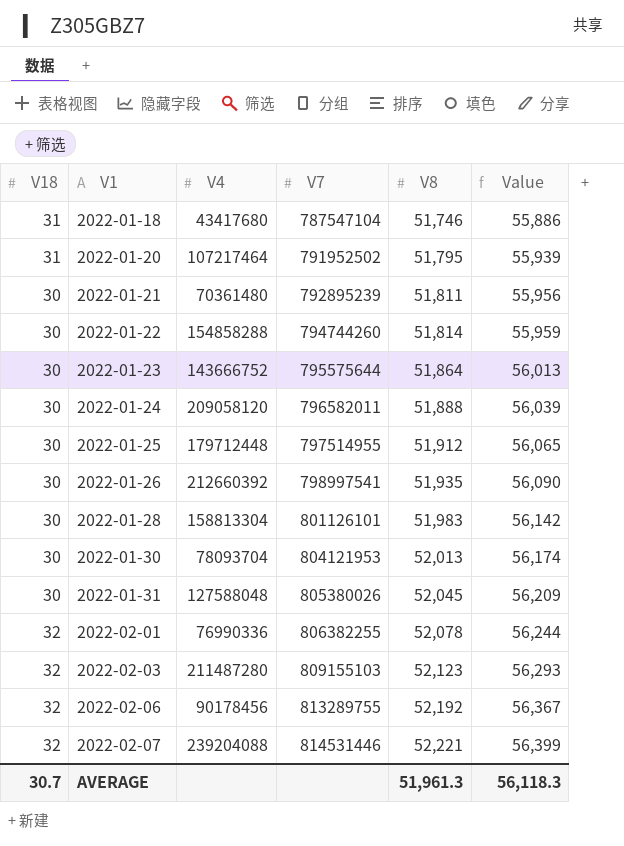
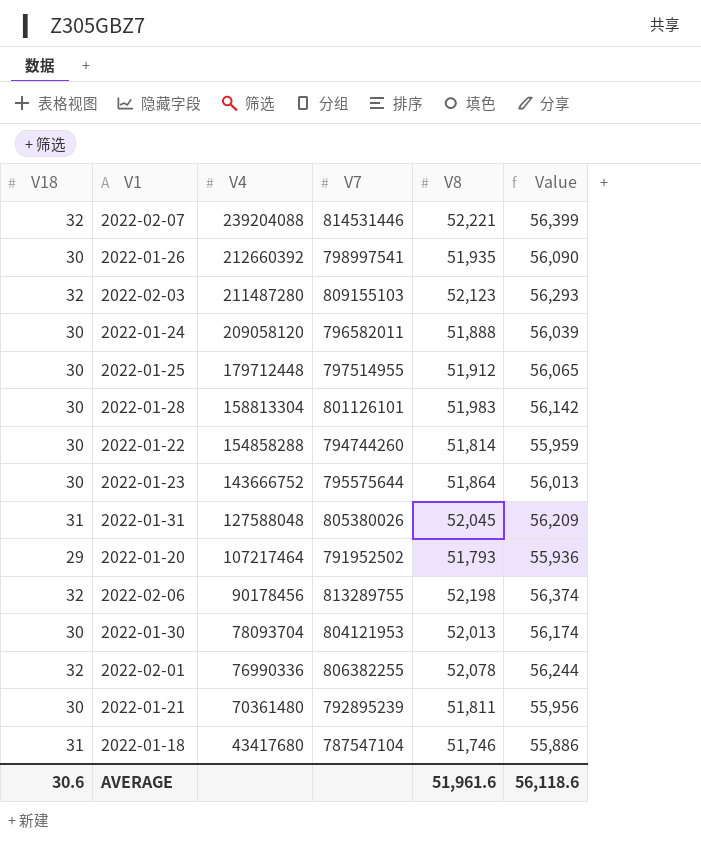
row order: V1 ascending -> V4 descending
2022-01-31 | V18: 30 -> 31
2022-01-20 | V18: 31 -> 29
2022-01-20 | V8: 51,795 -> 51,793
2022-01-20 | Value: 55,939 -> 55,936
2022-02-06 | V8: 52,192 -> 52,198
2022-02-06 | Value: 56,367 -> 56,374
AVERAGE | V18: 30.7 -> 30.6
AVERAGE | V8: 51,961.3 -> 51,961.6
AVERAGE | Value: 56,118.3 -> 56,118.6

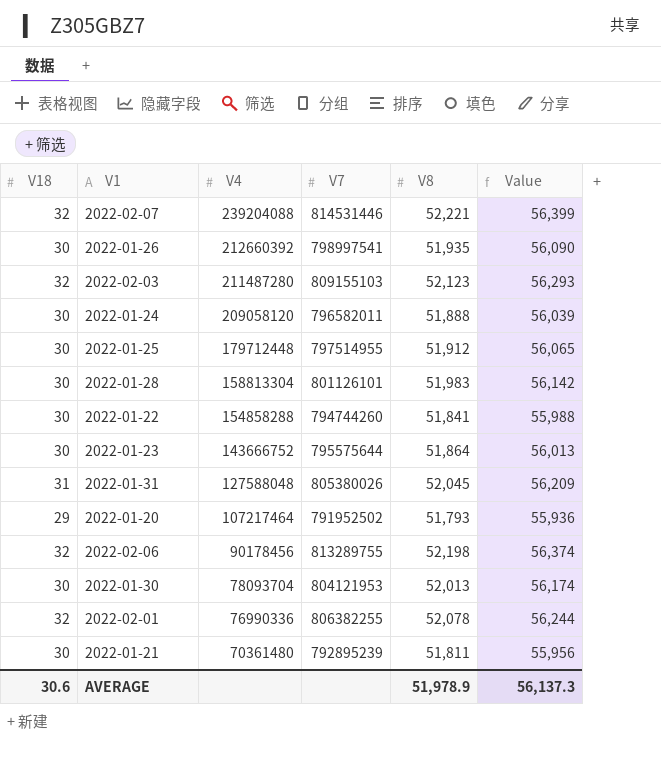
row 2022-01-18: 31 | 43417680 | 787547104 | 51,746 | 55,886 -> none
2022-01-22 | V8: 51,814 -> 51,841
2022-01-22 | Value: 55,959 -> 55,988
AVERAGE | V8: 51,961.6 -> 51,978.9
AVERAGE | Value: 56,118.6 -> 56,137.3

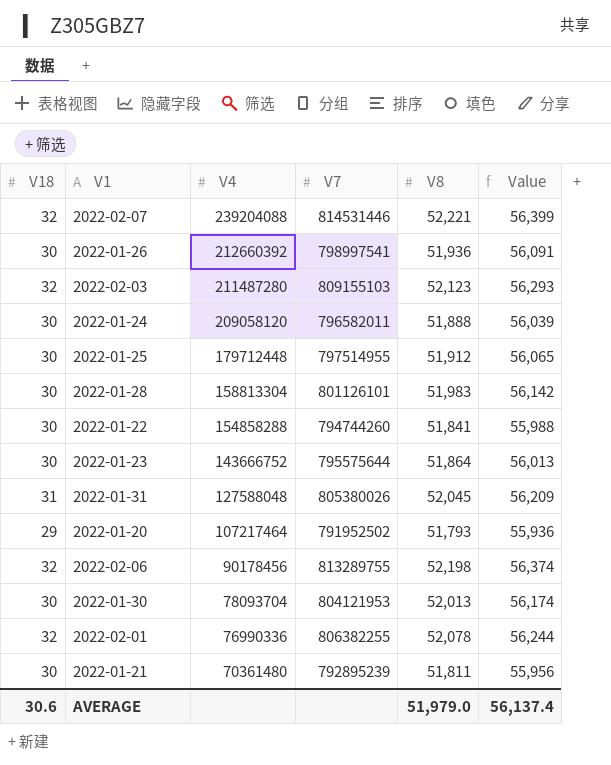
2022-01-26 | V8: 51,935 -> 51,936
2022-01-26 | Value: 56,090 -> 56,091
AVERAGE | V8: 51,978.9 -> 51,979.0
AVERAGE | Value: 56,137.3 -> 56,137.4

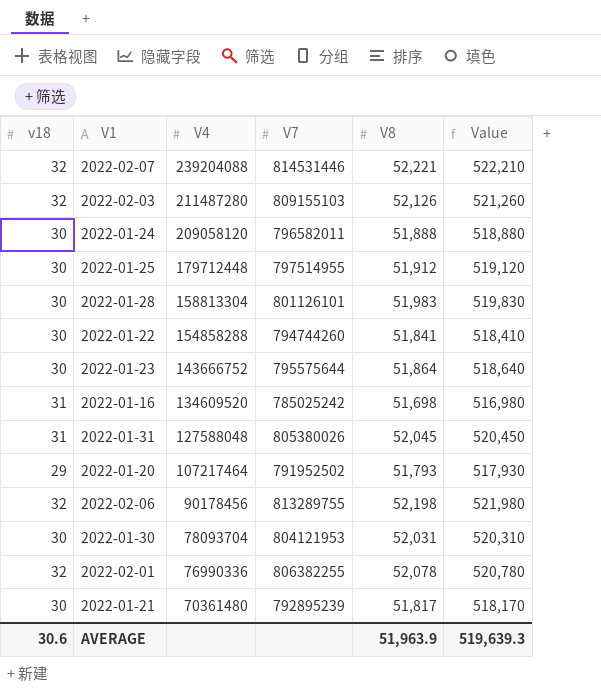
column name: V18 -> v18
column Value | formula: [V8] * 1.08 -> [V8] * 10
row 2022-01-26: 30 | 212660392 | 798997541 | 51,936 | 56,091 -> none
2022-02-03 | V8: 52,123 -> 52,126
row 2022-01-16: none -> 31 | 134609520 | 785025242 | 51,698 | 516,980
2022-01-30 | V8: 52,013 -> 52,031
2022-01-21 | V8: 51,811 -> 51,817
AVERAGE | V8: 51,979.0 -> 51,963.9
AVERAGE | Value: 56,137.4 -> 519,639.3

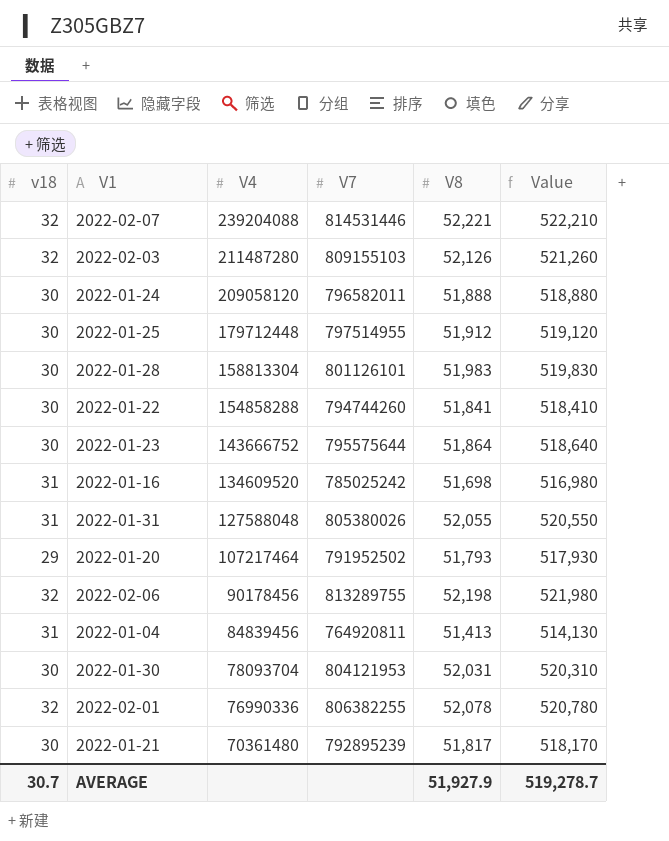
2022-01-31 | V8: 52,045 -> 52,055
2022-01-31 | Value: 520,450 -> 520,550
row 2022-01-04: none -> 31 | 84839456 | 764920811 | 51,413 | 514,130
AVERAGE | v18: 30.6 -> 30.7
AVERAGE | V8: 51,963.9 -> 51,927.9
AVERAGE | Value: 519,639.3 -> 519,278.7

